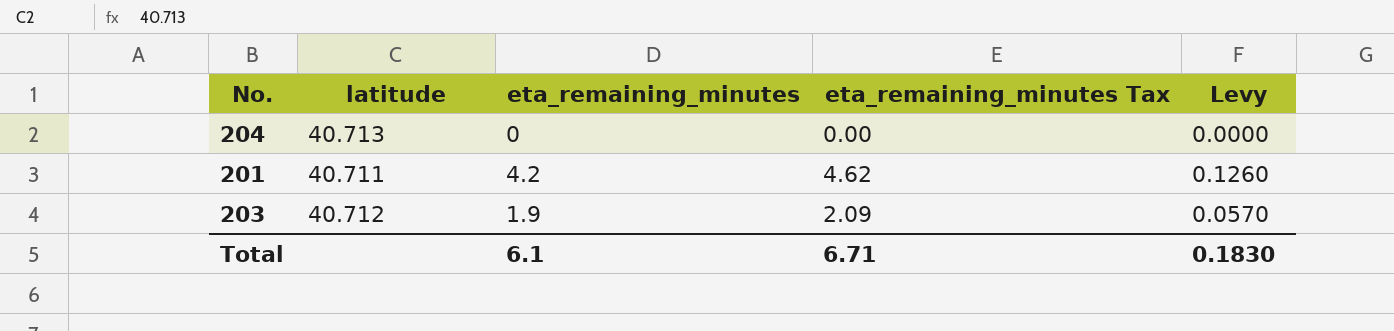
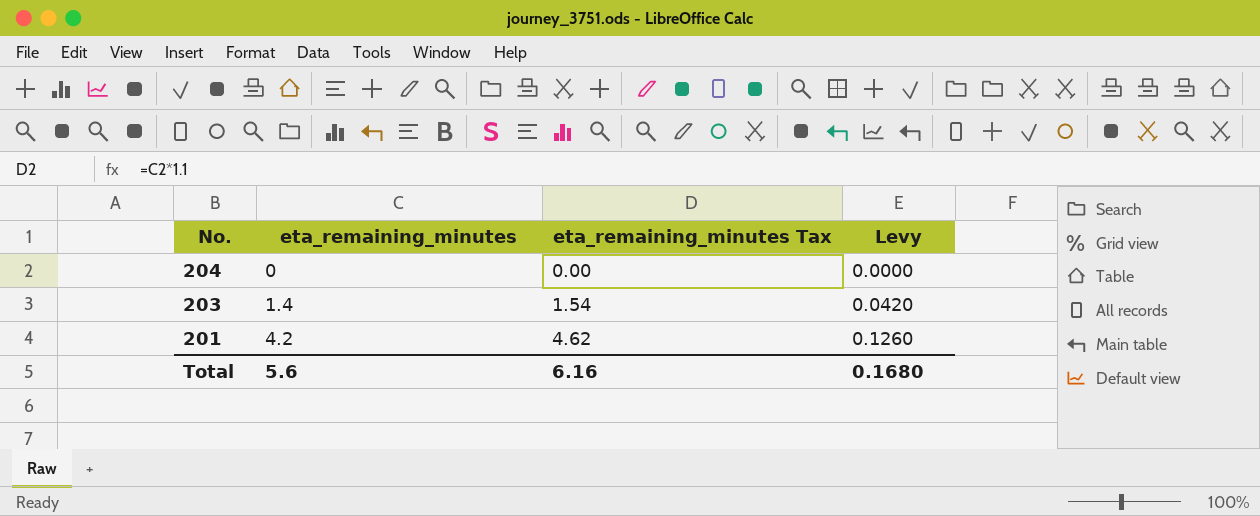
row order: none -> No. descending
column latitude | position: 2 -> none
203 | eta_remaining_minutes: 1.9 -> 1.4
203 | eta_remaining_minutes Tax: 2.09 -> 1.54
203 | Levy: 0.0570 -> 0.0420
Total | eta_remaining_minutes: 6.1 -> 5.6
Total | eta_remaining_minutes Tax: 6.71 -> 6.16
Total | Levy: 0.1830 -> 0.1680

